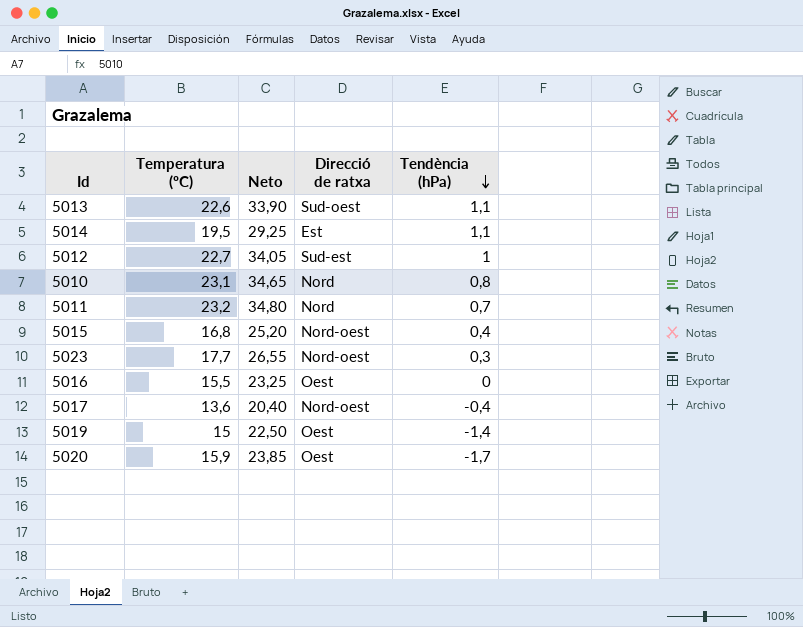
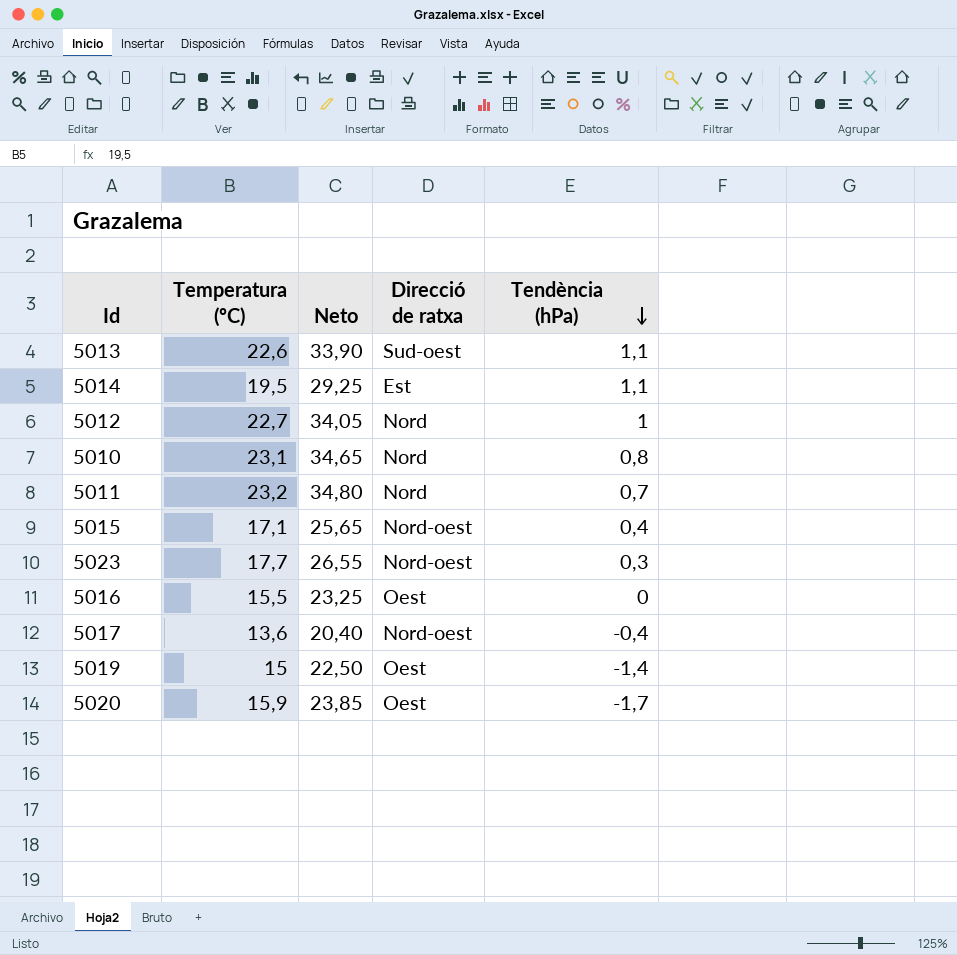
5012 | Direcció de ratxa: Sud-est -> Nord
5015 | Temperatura (ºC): 16,8 -> 17,1
5015 | Neto: 25,20 -> 25,65

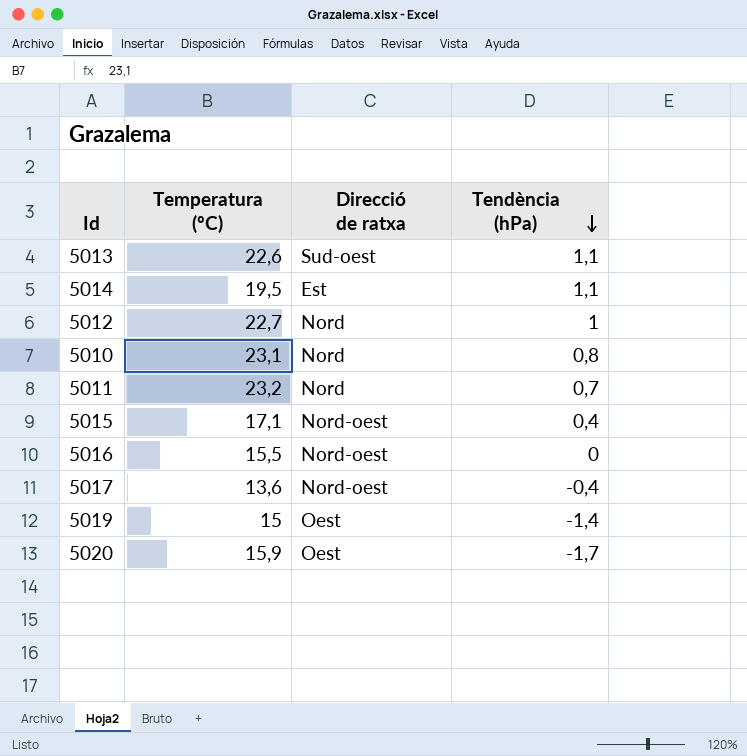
column Neto | formula: [Temperatura (ºC)] * 1,5 -> none
row 5023: 17,7 | 26,55 | Nord-oest | 0,3 -> none
5016 | Direcció de ratxa: Oest -> Nord-oest

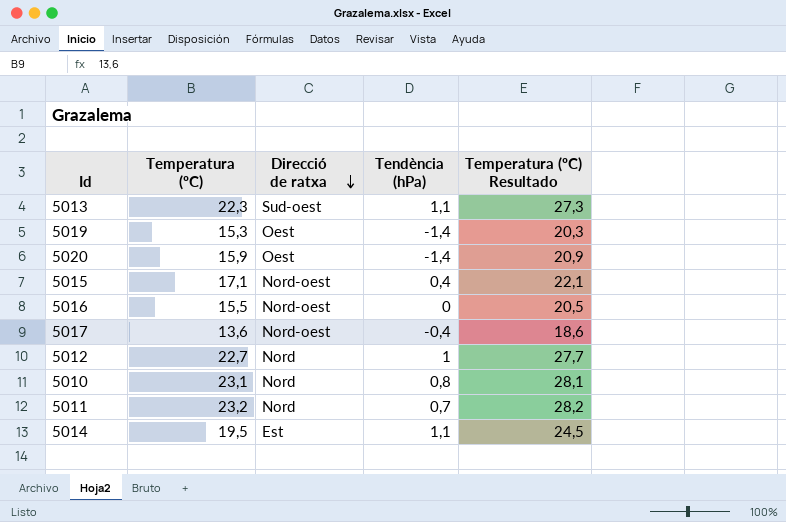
row order: Tendència (hPa) descending -> Direcció de ratxa descending
column Temperatura (ºC) Resultado | formula: none -> [Temperatura (ºC)] + 5
5013 | Temperatura (ºC): 22,6 -> 22,3
5019 | Temperatura (ºC): 15 -> 15,3
5020 | Tendència (hPa): -1,7 -> -1,4

